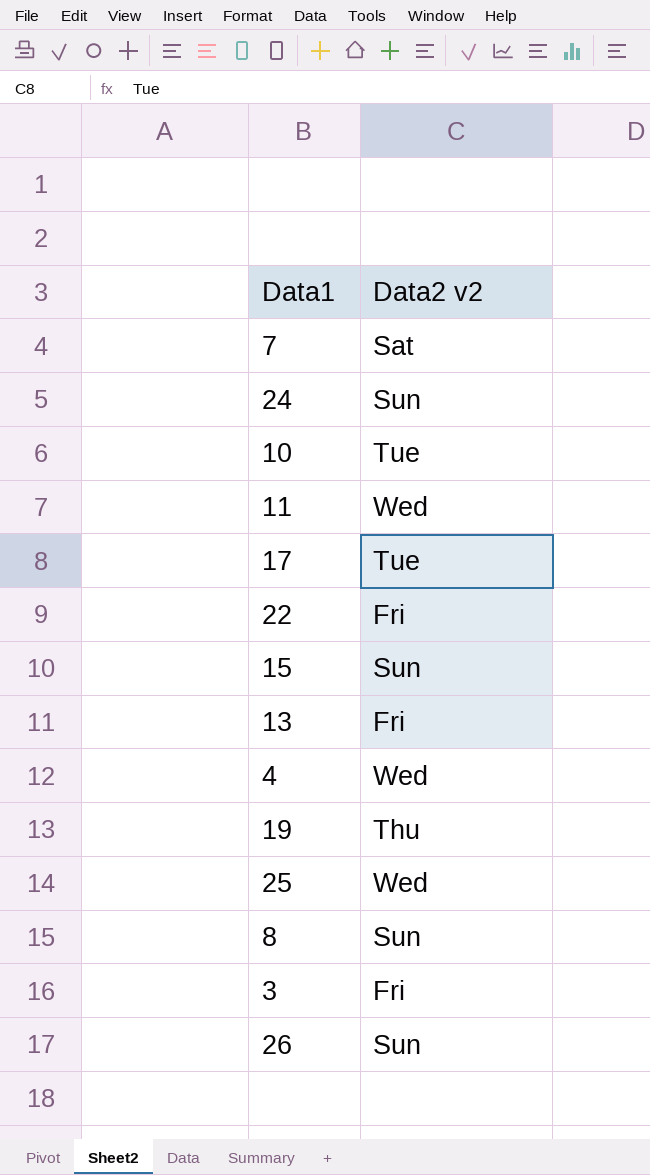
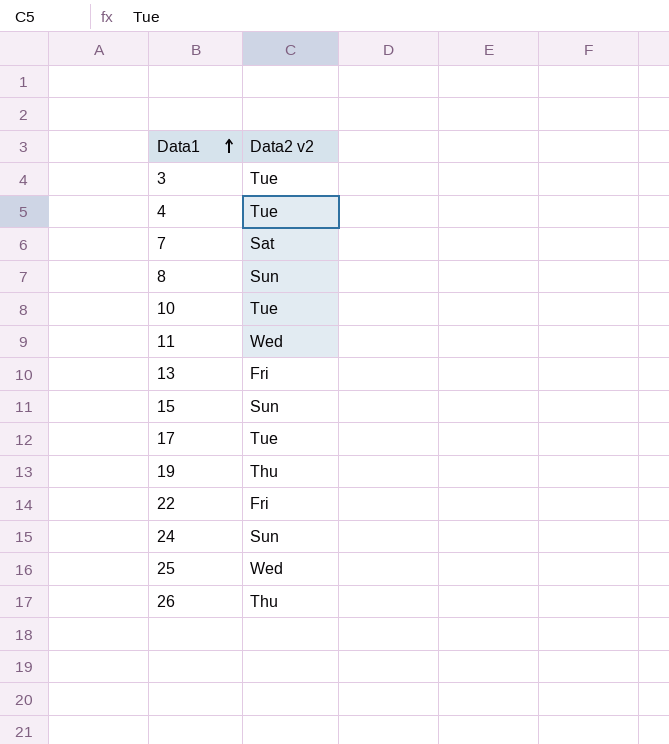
row order: none -> Data1 ascending
3 | Data2 v2: Fri -> Tue
4 | Data2 v2: Wed -> Tue
26 | Data2 v2: Sun -> Thu

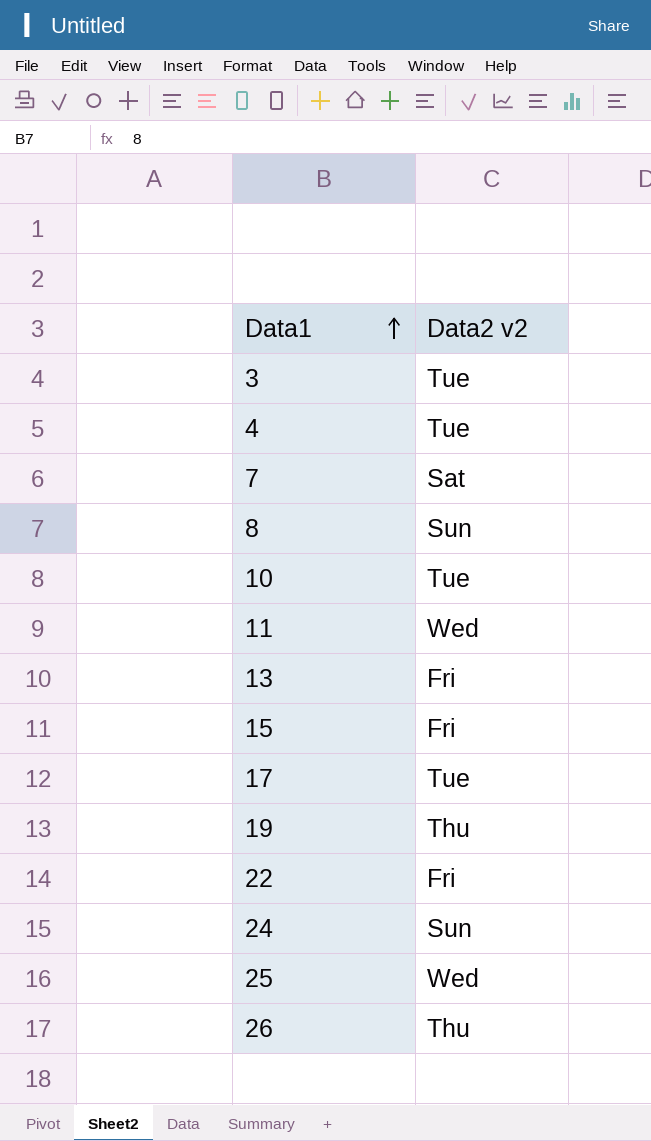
15 | Data2 v2: Sun -> Fri

